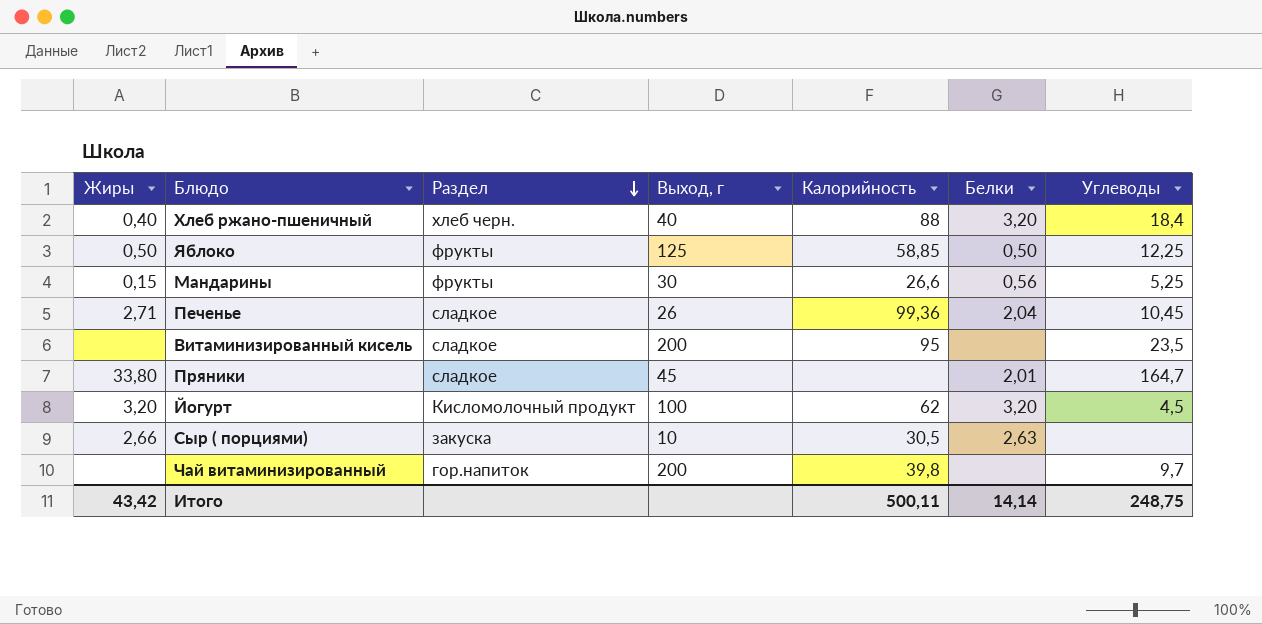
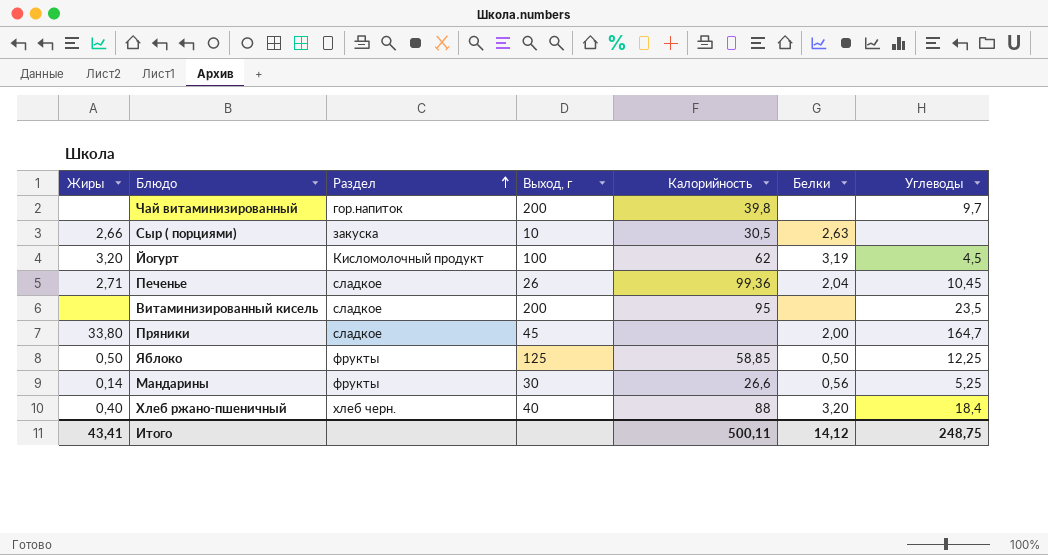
row order: Раздел descending -> Раздел ascending
Йогурт | Белки: 3,20 -> 3,19
Пряники | Белки: 2,01 -> 2,00
Мандарины | Жиры: 0,15 -> 0,14
Итого | Жиры: 43,42 -> 43,41
Итого | Белки: 14,14 -> 14,12

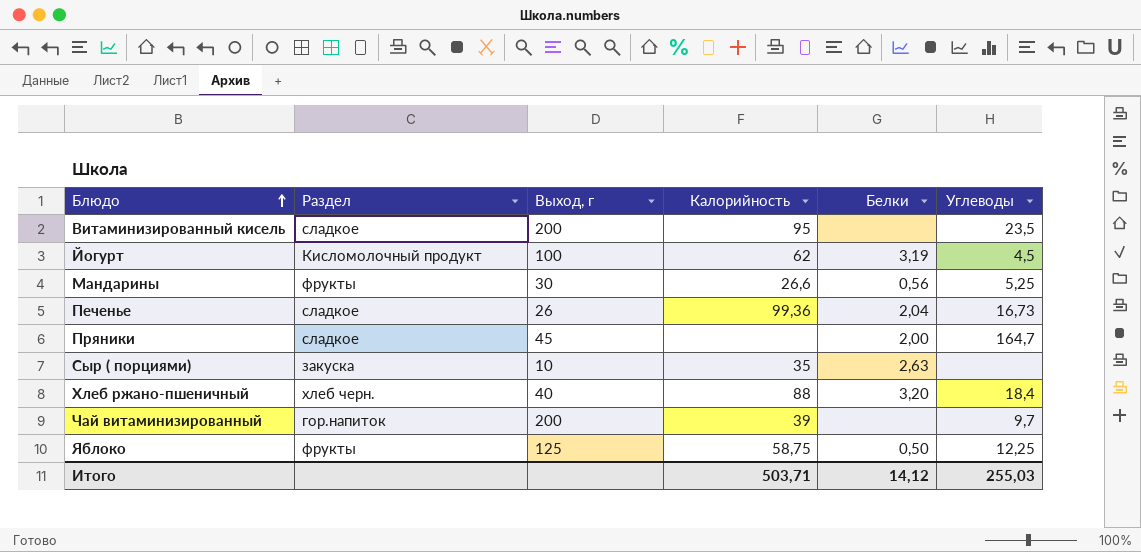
row order: Раздел ascending -> Блюдо ascending
column Жиры | position: 1 -> none
Печенье | Углеводы: 10,45 -> 16,73
Сыр ( порциями) | Калорийность: 30,5 -> 35
Чай витаминизированный | Калорийность: 39,8 -> 39
Яблоко | Калорийность: 58,85 -> 58,75
Итого | Калорийность: 500,11 -> 503,71
Итого | Углеводы: 248,75 -> 255,03

